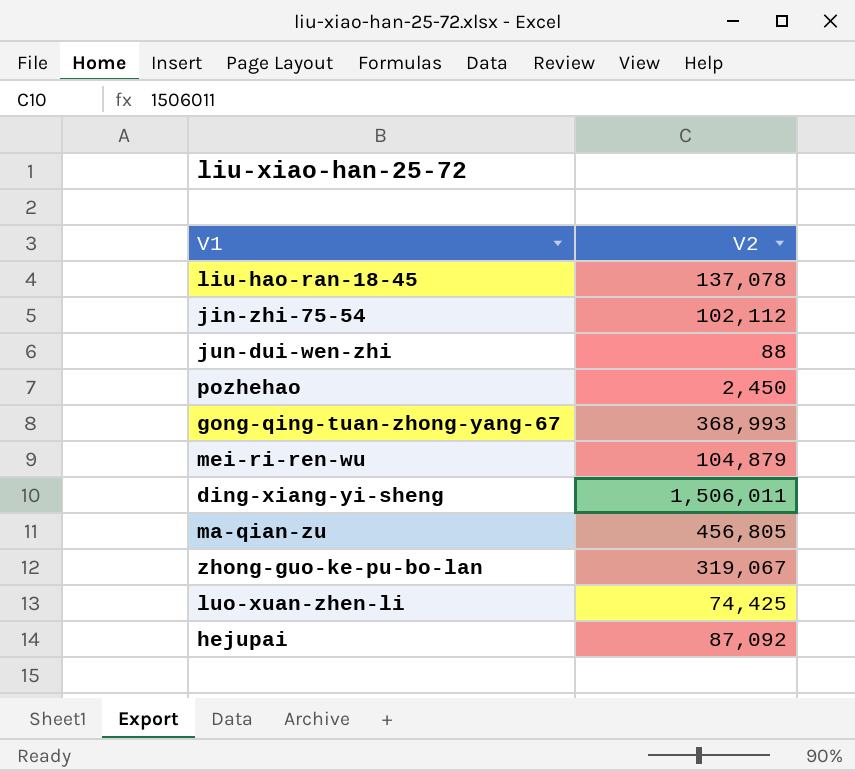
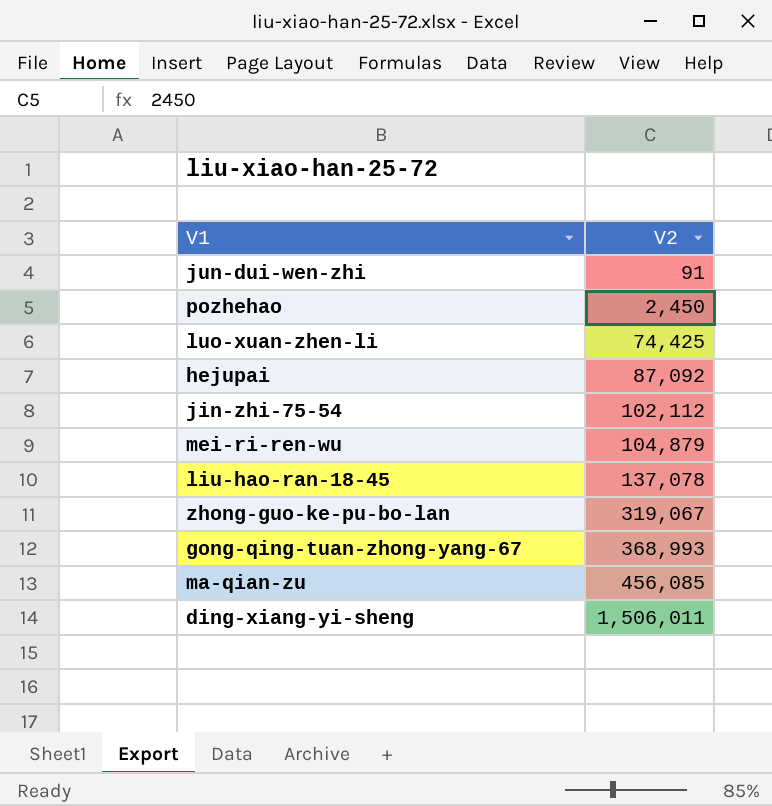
row order: none -> V2 ascending
jun-dui-wen-zhi | V2: 88 -> 91
ma-qian-zu | V2: 456,805 -> 456,085

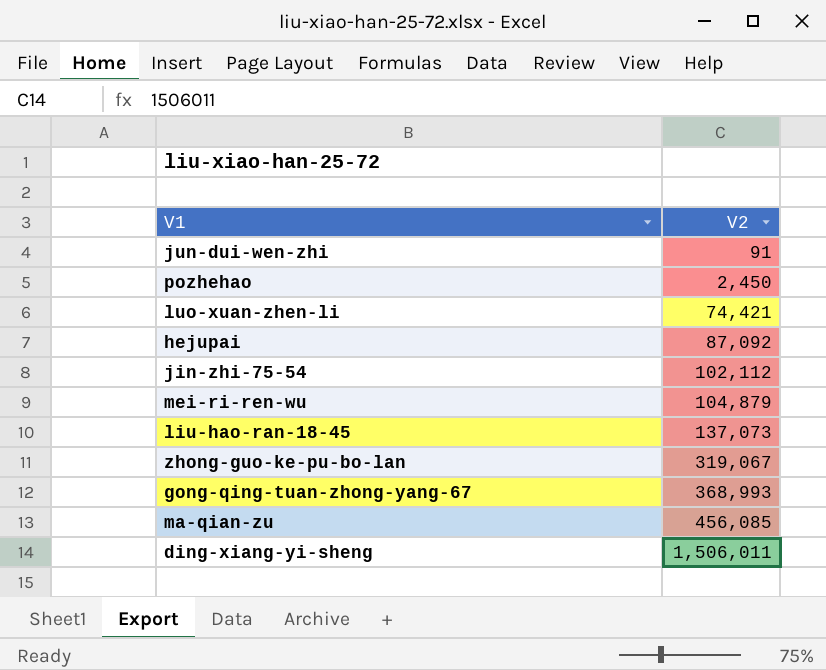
luo-xuan-zhen-li | V2: 74,425 -> 74,421
liu-hao-ran-18-45 | V2: 137,078 -> 137,073

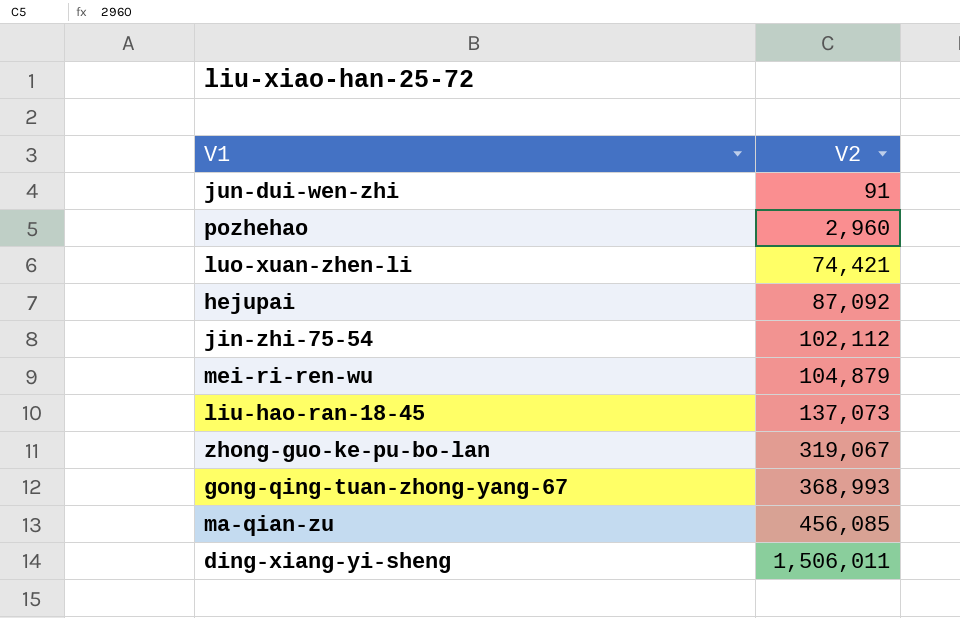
pozhehao | V2: 2,450 -> 2,960

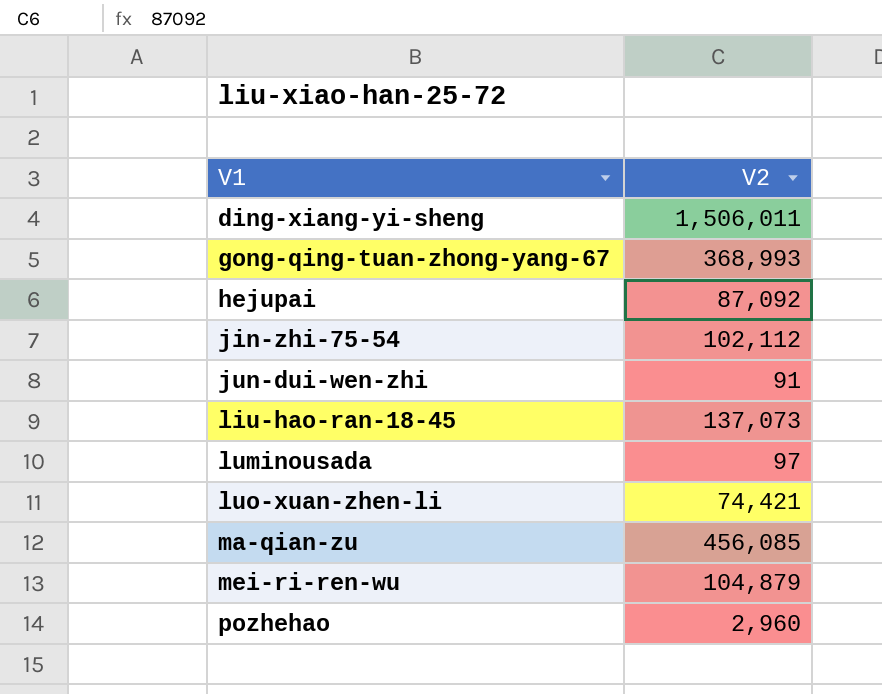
row order: V2 ascending -> V1 ascending
row zhong-guo-ke-pu-bo-lan: 319,067 -> none
row luminousada: none -> 97

